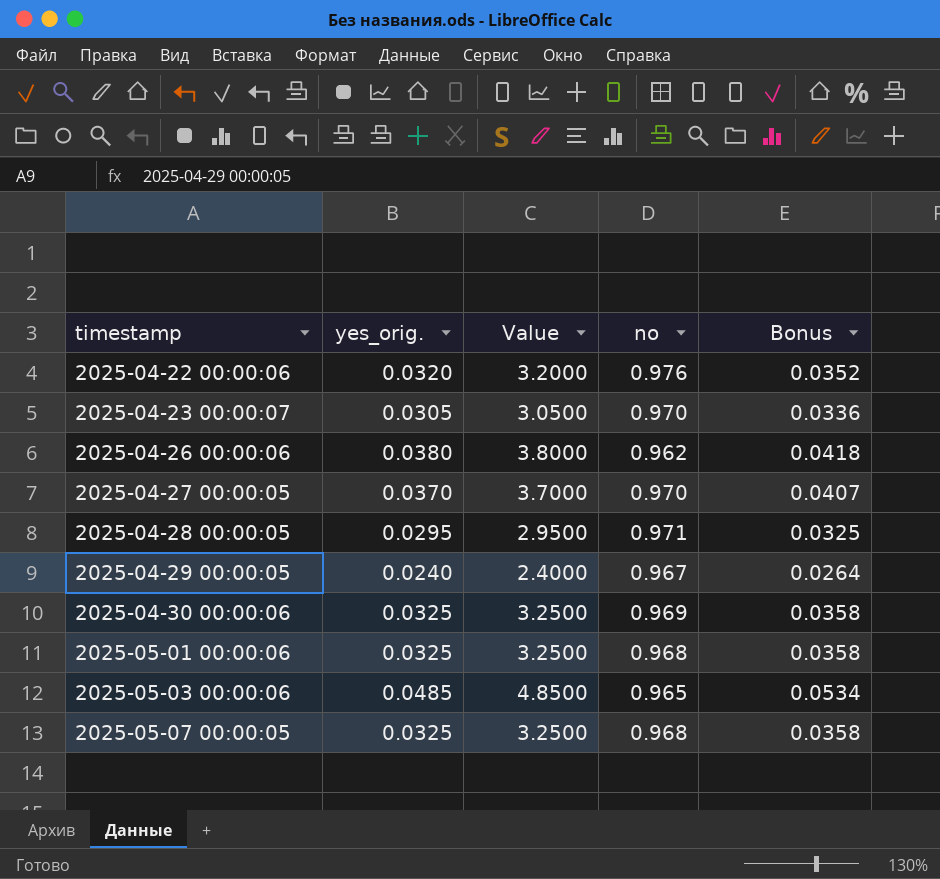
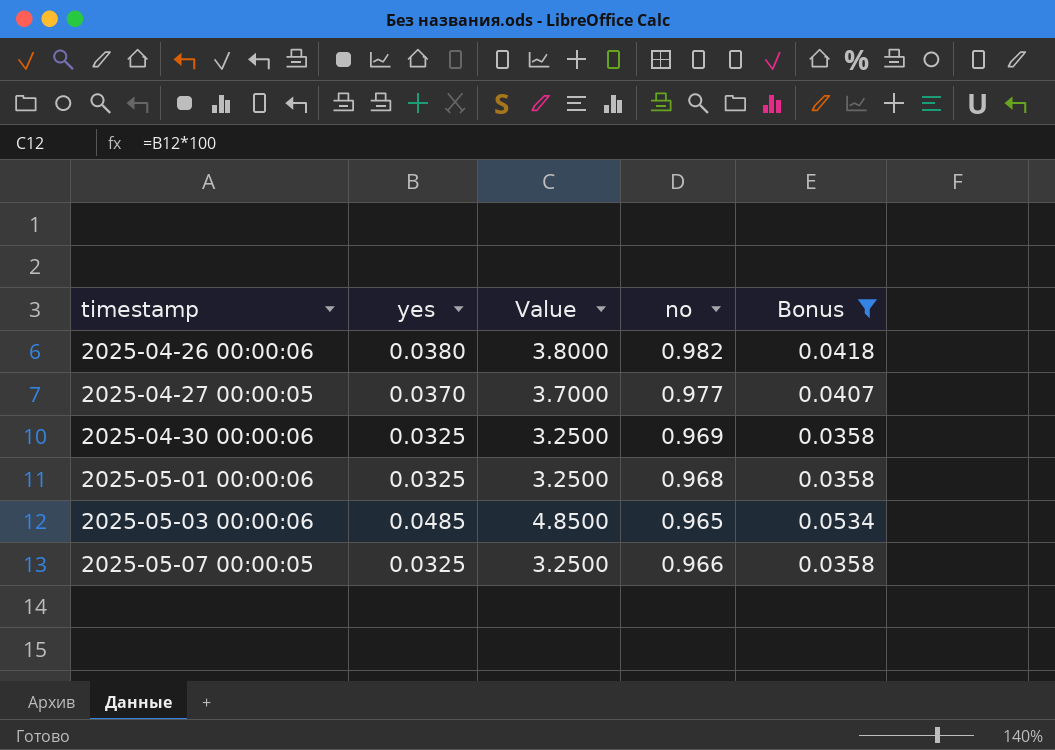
filter: none -> Bonus >= 0.0358
column name: yes_orig. -> yes
2025-04-26 00:00:06 | no: 0.962 -> 0.982
2025-04-27 00:00:05 | no: 0.970 -> 0.977
2025-05-07 00:00:05 | no: 0.968 -> 0.966

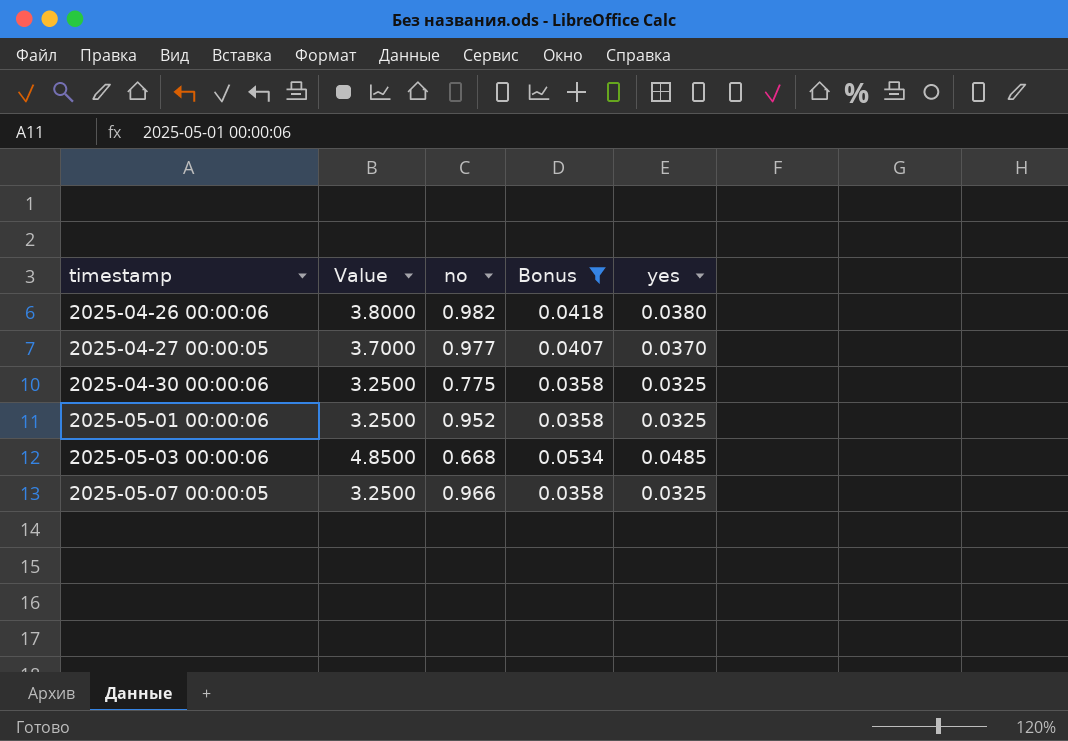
column yes | position: 2 -> 5
2025-04-30 00:00:06 | no: 0.969 -> 0.775
2025-05-01 00:00:06 | no: 0.968 -> 0.952
2025-05-03 00:00:06 | no: 0.965 -> 0.668

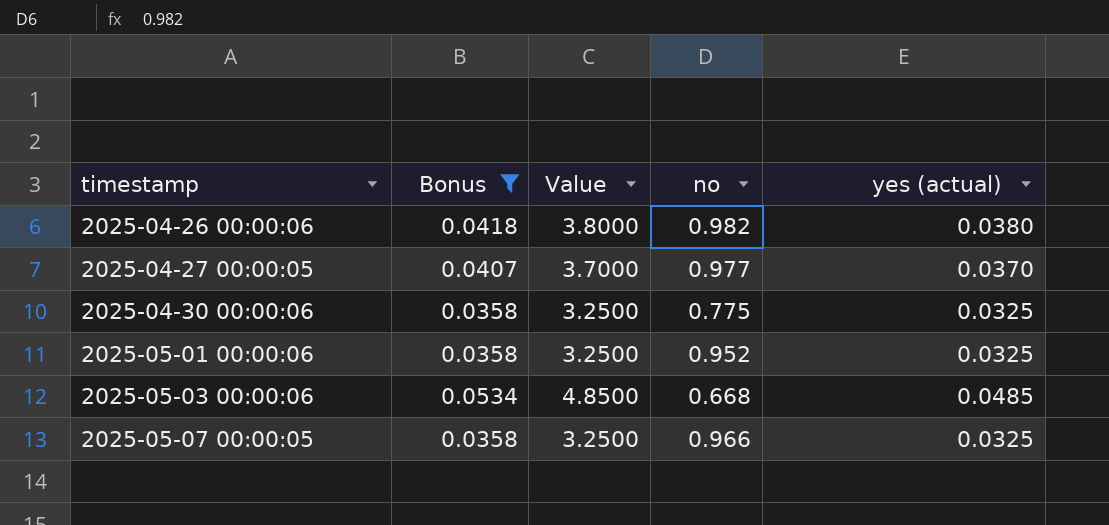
column Bonus | position: 4 -> 2
column name: yes -> yes (actual)

